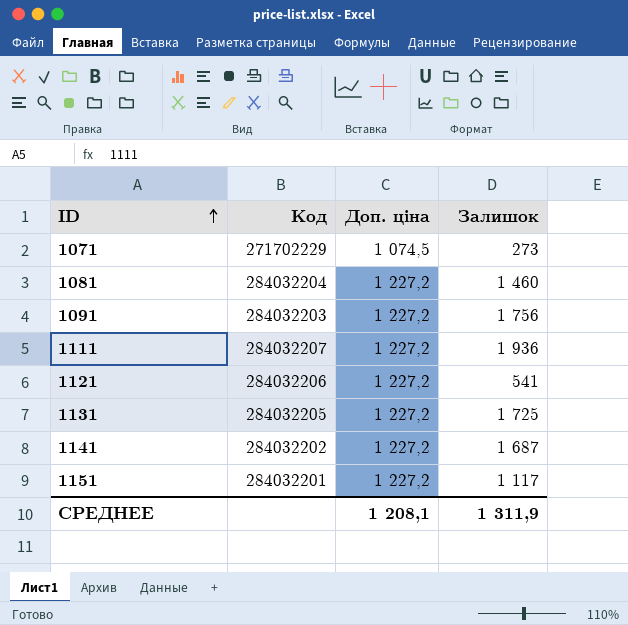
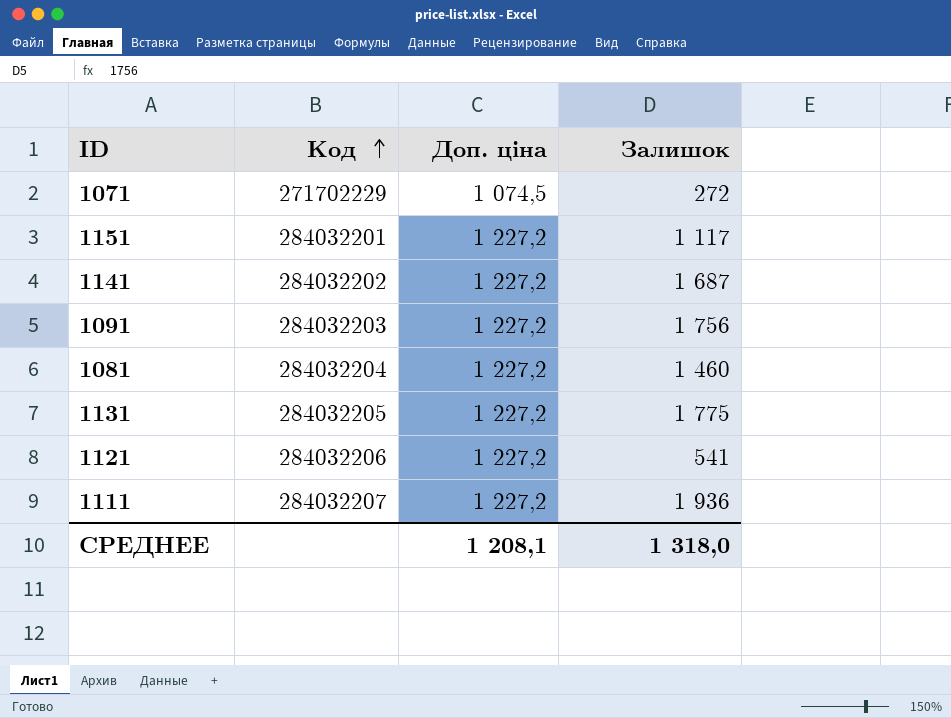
row order: ID ascending -> Код ascending
1071 | Залишок: 273 -> 272
1131 | Залишок: 1 725 -> 1 775
СРЕДНЕЕ | Залишок: 1 311,9 -> 1 318,0

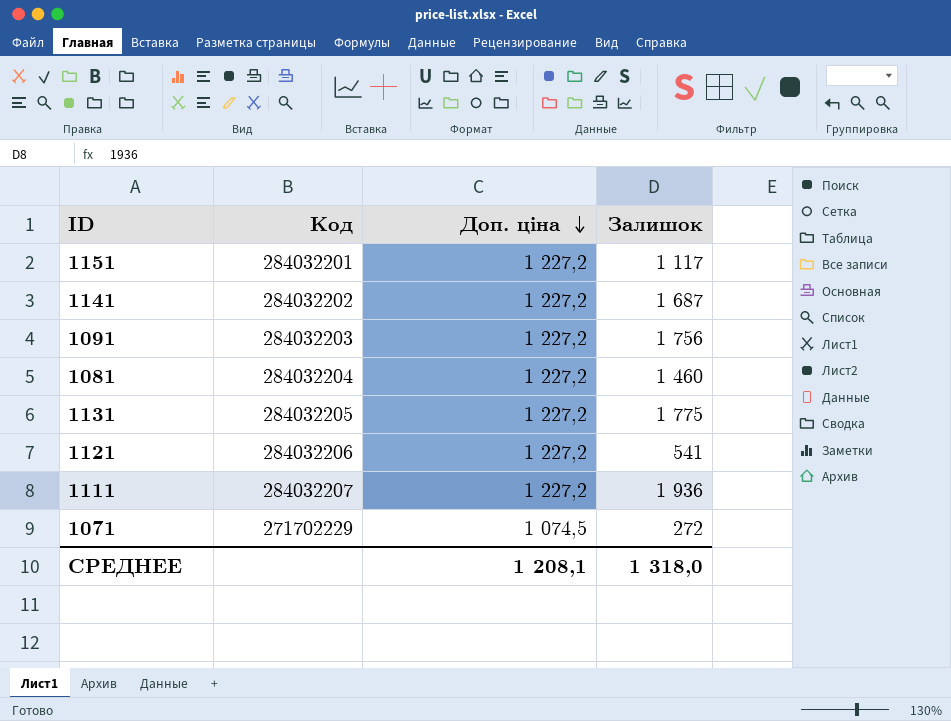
row order: Код ascending -> Доп. ціна descending

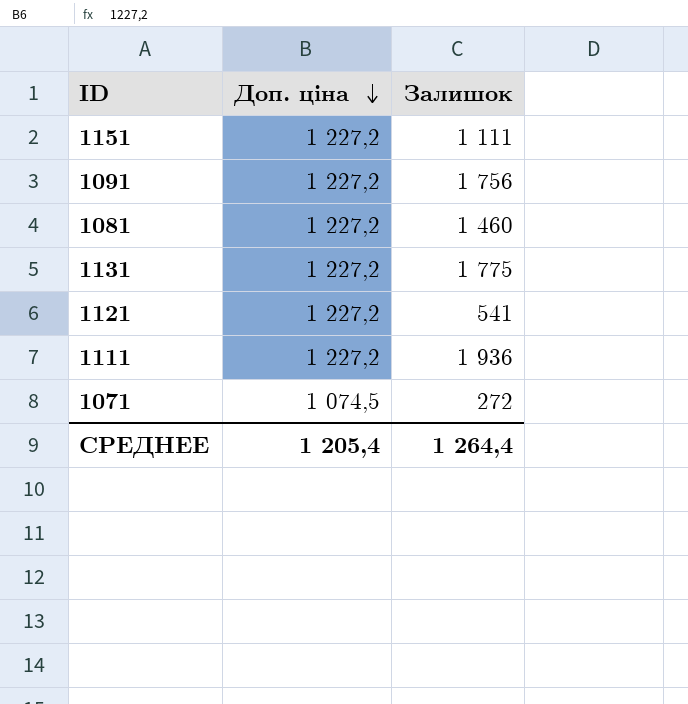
column Код | position: 2 -> none
row 1141: 284032202 | 1 227,2 | 1 687 -> none
1151 | Залишок: 1 117 -> 1 111
СРЕДНЕЕ | Доп. ціна: 1 208,1 -> 1 205,4
СРЕДНЕЕ | Залишок: 1 318,0 -> 1 264,4

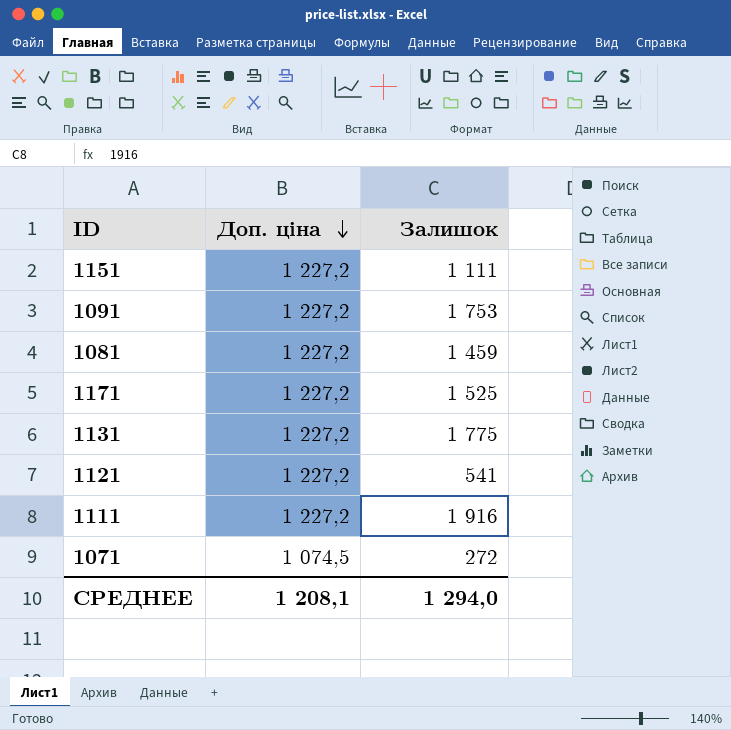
1091 | Залишок: 1 756 -> 1 753
1081 | Залишок: 1 460 -> 1 459
row 1171: none -> 1 227,2 | 1 525
1111 | Залишок: 1 936 -> 1 916
СРЕДНЕЕ | Доп. ціна: 1 205,4 -> 1 208,1
СРЕДНЕЕ | Залишок: 1 264,4 -> 1 294,0

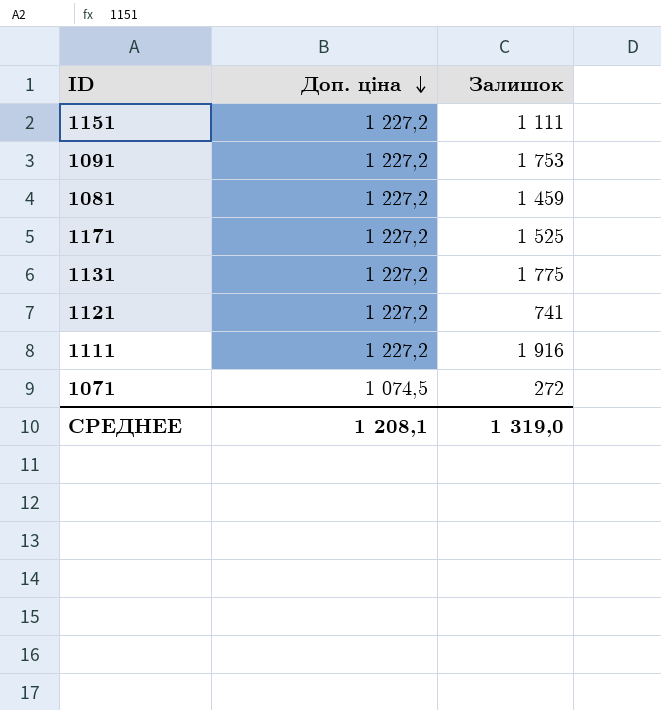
1121 | Залишок: 541 -> 741
СРЕДНЕЕ | Залишок: 1 294,0 -> 1 319,0

